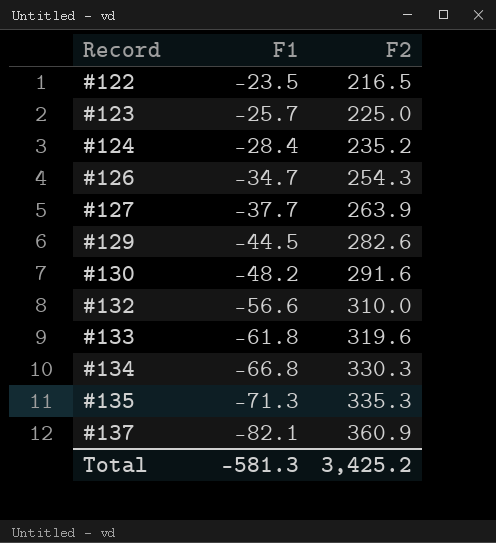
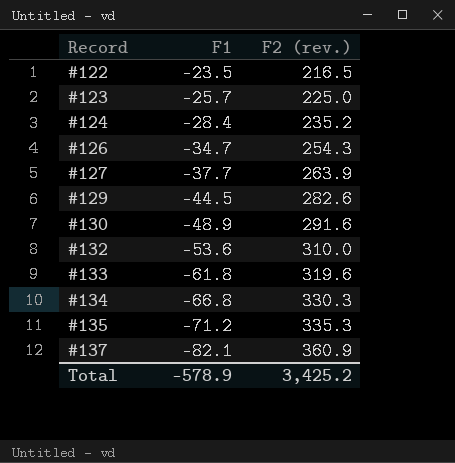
column name: F2 -> F2 (rev.)
#130 | F1: -48.2 -> -48.9
#132 | F1: -56.6 -> -53.6
#135 | F1: -71.3 -> -71.2
Total | F1: -581.3 -> -578.9

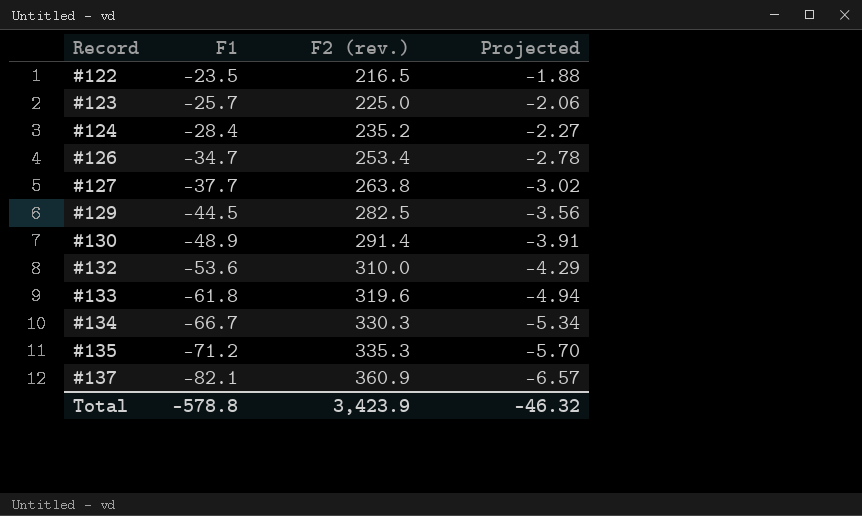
column Projected | formula: none -> [F1] * 0.08
#126 | F2 (rev.): 254.3 -> 253.4
#127 | F2 (rev.): 263.9 -> 263.8
#129 | F2 (rev.): 282.6 -> 282.5
#130 | F2 (rev.): 291.6 -> 291.4
#134 | F1: -66.8 -> -66.7
Total | F1: -578.9 -> -578.8
Total | F2 (rev.): 3,425.2 -> 3,423.9

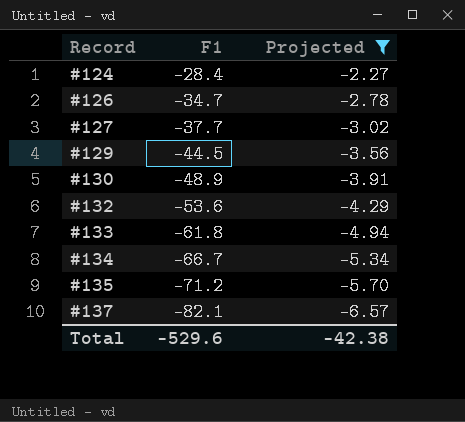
filter: none -> Projected <= -2.27
column F2 (rev.) | position: 3 -> none
Total | F1: -578.8 -> -529.6
Total | Projected: -46.32 -> -42.38

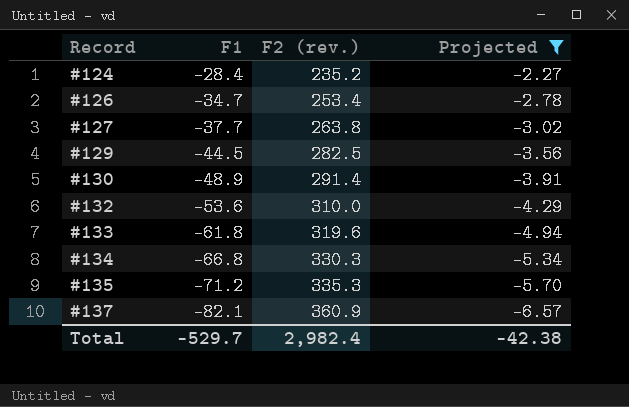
column F2 (rev.) | position: none -> 3
#134 | F1: -66.7 -> -66.8
Total | F1: -529.6 -> -529.7

